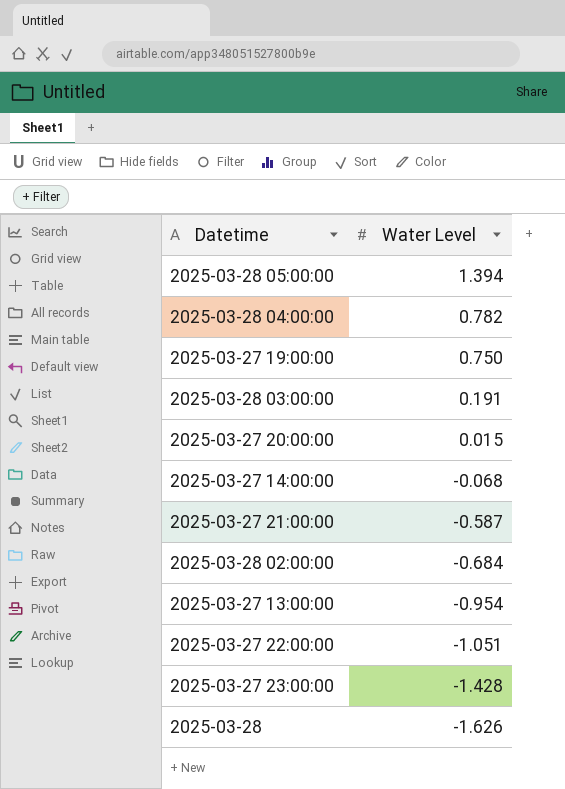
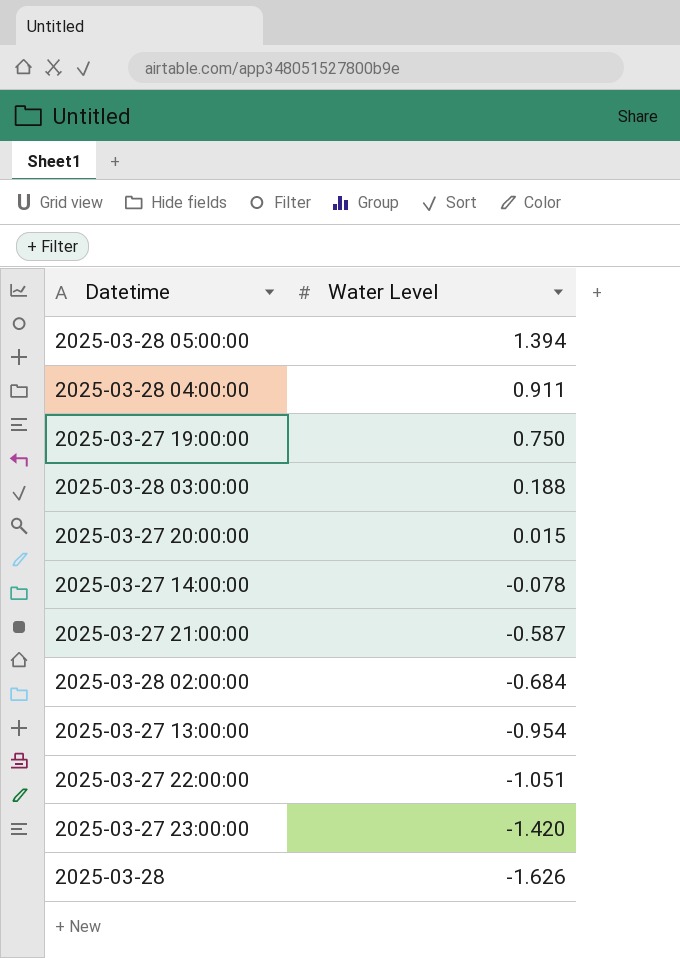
2025-03-28 04:00:00 | Water Level: 0.782 -> 0.911
2025-03-28 03:00:00 | Water Level: 0.191 -> 0.188
2025-03-27 14:00:00 | Water Level: -0.068 -> -0.078
2025-03-27 23:00:00 | Water Level: -1.428 -> -1.420

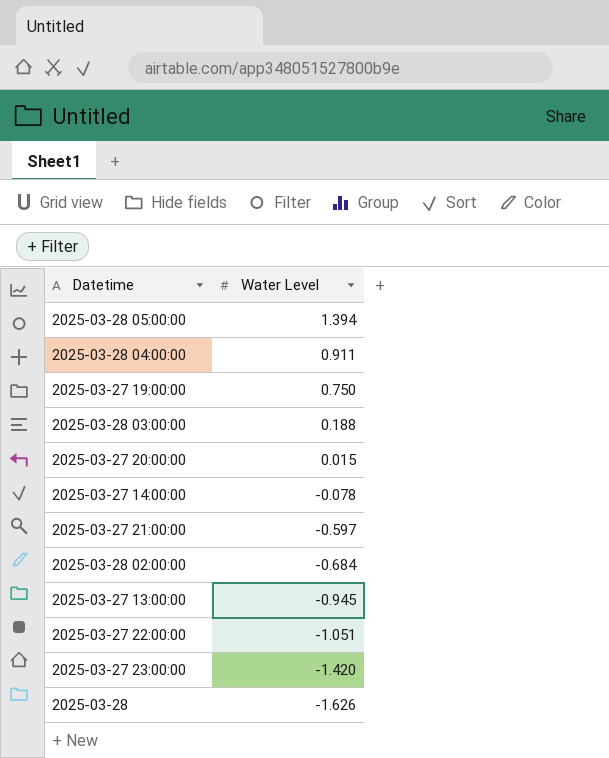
2025-03-27 21:00:00 | Water Level: -0.587 -> -0.597
2025-03-27 13:00:00 | Water Level: -0.954 -> -0.945

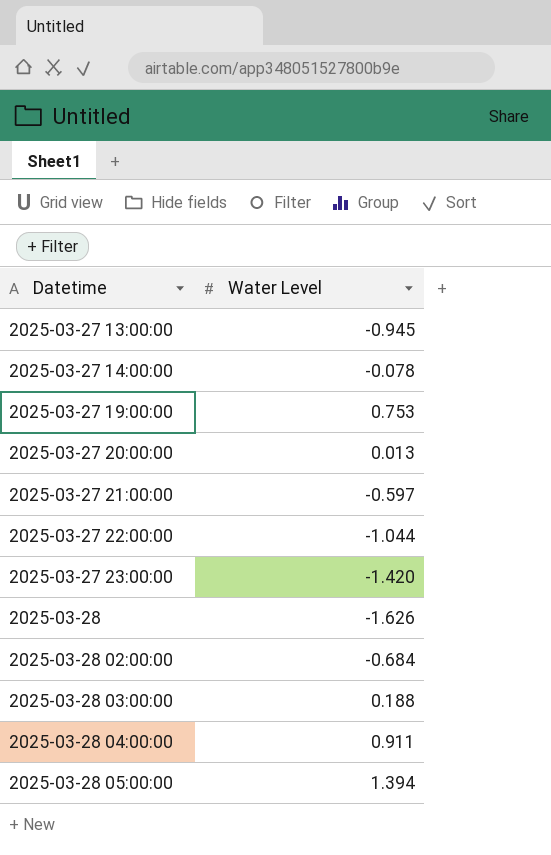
row order: Water Level descending -> Datetime ascending
2025-03-27 19:00:00 | Water Level: 0.750 -> 0.753
2025-03-27 20:00:00 | Water Level: 0.015 -> 0.013
2025-03-27 22:00:00 | Water Level: -1.051 -> -1.044

